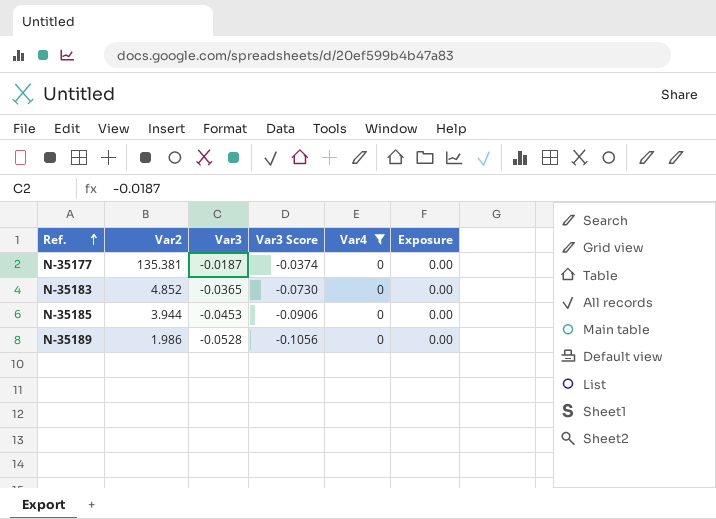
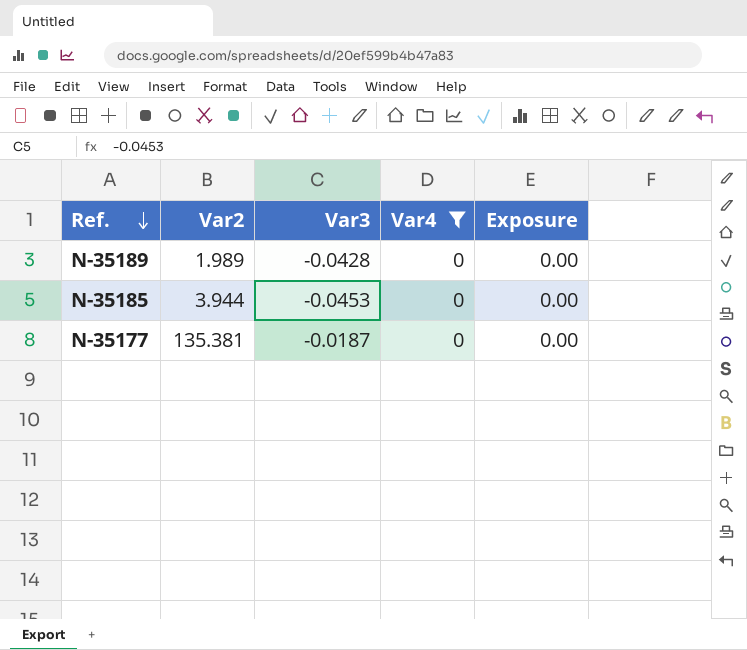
row order: Ref. ascending -> Ref. descending
column Var3 Score | formula: [Var3] * 2 -> none
row N-35183: 4.852 | -0.0365 | -0.0730 | 0 | 0.00 -> none
N-35189 | Var2: 1.986 -> 1.989
N-35189 | Var3: -0.0528 -> -0.0428

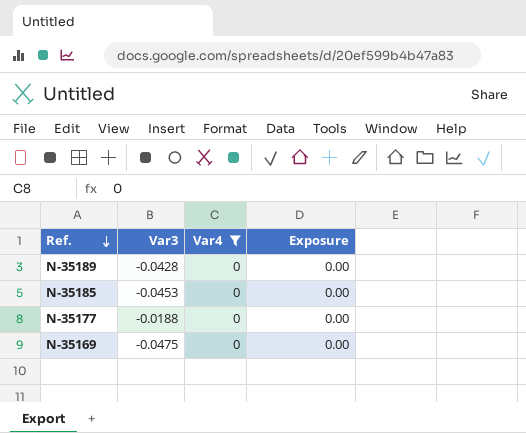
column Var2 | position: 2 -> none
N-35177 | Var3: -0.0187 -> -0.0188
row N-35169: none -> -0.0475 | 0 | 0.00

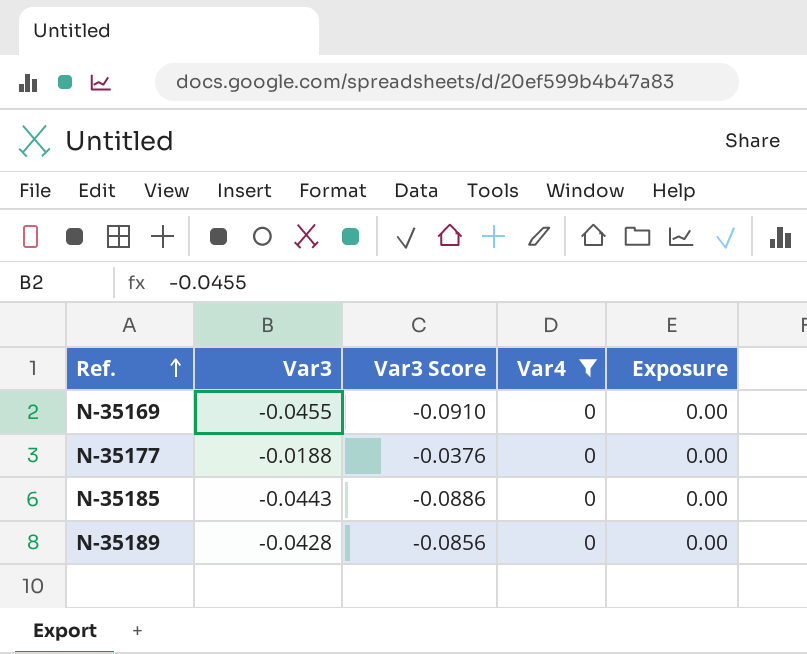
row order: Ref. descending -> Ref. ascending
column Var3 Score | formula: none -> [Var3] * 2
N-35169 | Var3: -0.0475 -> -0.0455
N-35185 | Var3: -0.0453 -> -0.0443

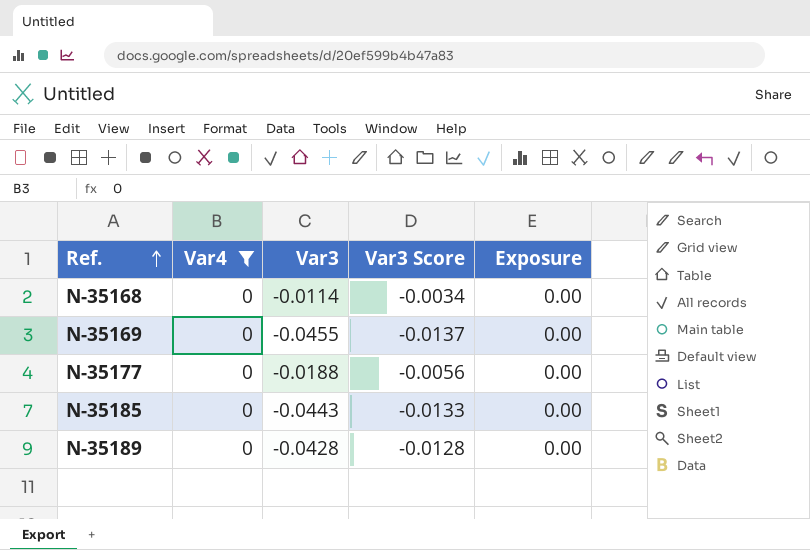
column Var4 | position: 4 -> 2
column Var3 Score | formula: [Var3] * 2 -> [Var3] * 0.3
row N-35168: none -> 0 | -0.0114 | -0.0034 | 0.00

